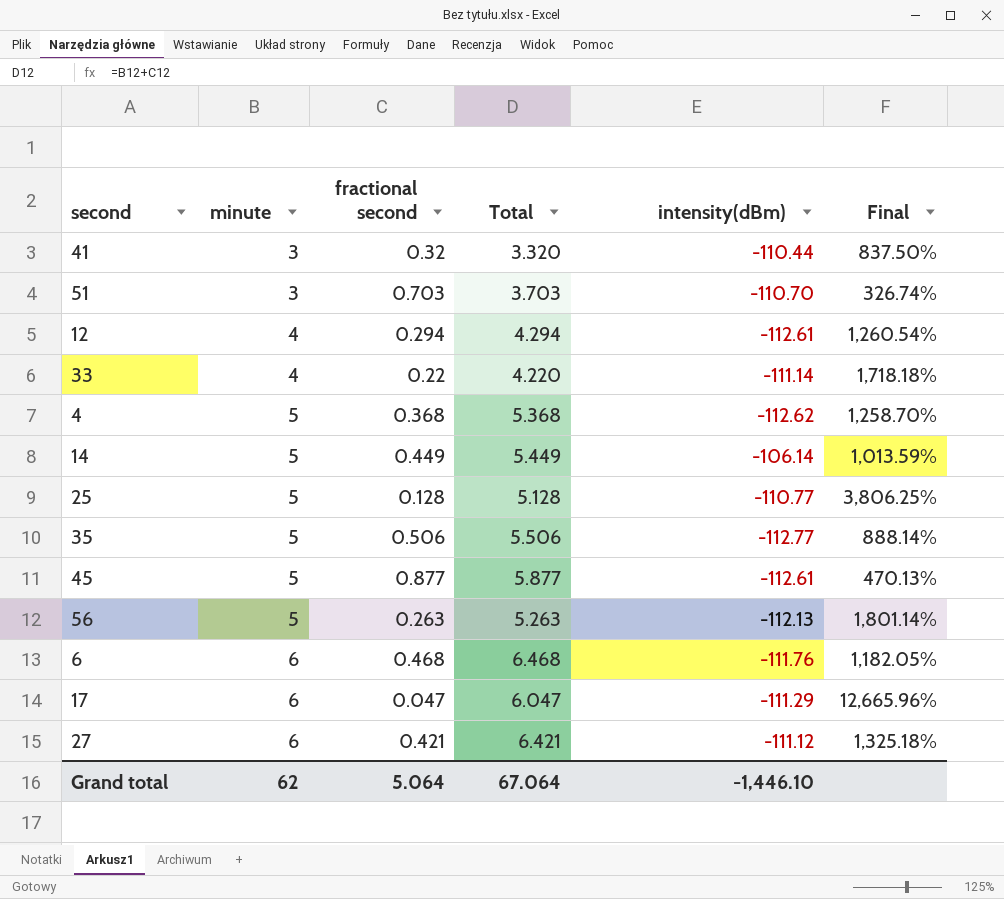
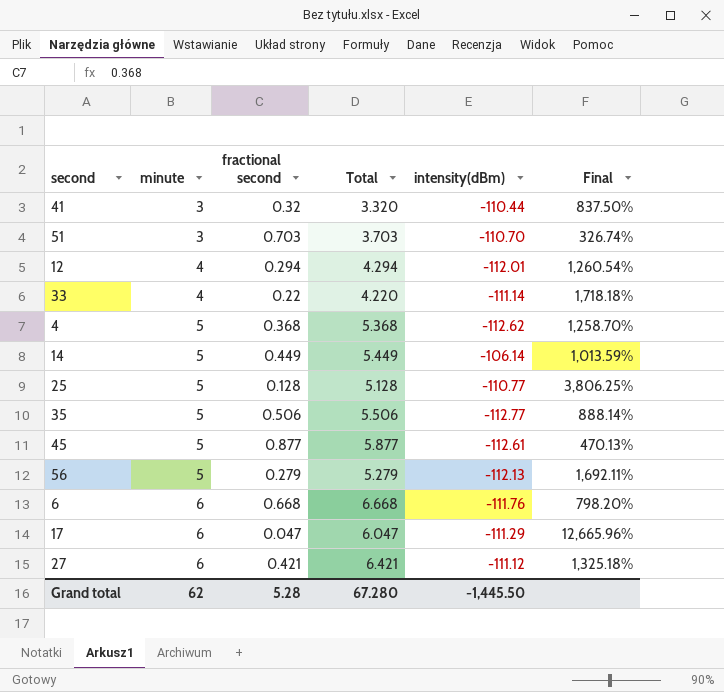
12 | intensity(dBm): -112.61 -> -112.01
56 | fractional second: 0.263 -> 0.279
56 | Total: 5.263 -> 5.279
56 | Final: 1,801.14% -> 1,692.11%
6 | fractional second: 0.468 -> 0.668
6 | Total: 6.468 -> 6.668
6 | Final: 1,182.05% -> 798.20%
Grand total | fractional second: 5.064 -> 5.28
Grand total | Total: 67.064 -> 67.280
Grand total | intensity(dBm): -1,446.10 -> -1,445.50

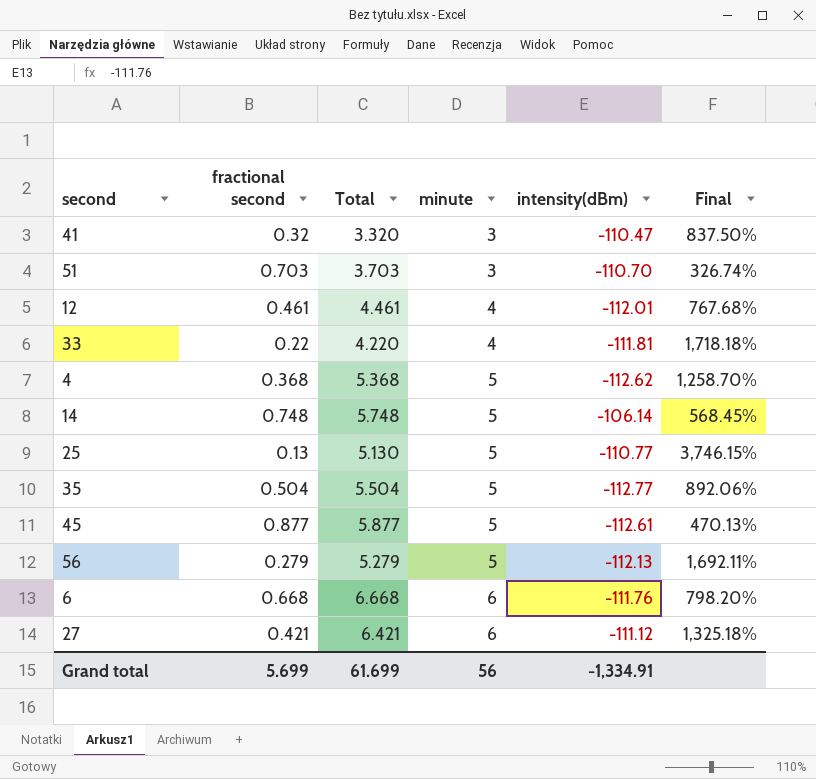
column minute | position: 2 -> 4
row 17: 6 | 0.047 | 6.047 | -111.29 | 12,665.96% -> none
41 | intensity(dBm): -110.44 -> -110.47
12 | fractional second: 0.294 -> 0.461
12 | Total: 4.294 -> 4.461
12 | Final: 1,260.54% -> 767.68%
33 | intensity(dBm): -111.14 -> -111.81
14 | fractional second: 0.449 -> 0.748
14 | Total: 5.449 -> 5.748
14 | Final: 1,013.59% -> 568.45%
25 | fractional second: 0.128 -> 0.13
25 | Total: 5.128 -> 5.130
25 | Final: 3,806.25% -> 3,746.15%
35 | fractional second: 0.506 -> 0.504
35 | Total: 5.506 -> 5.504
35 | Final: 888.14% -> 892.06%
Grand total | fractional second: 5.28 -> 5.699
Grand total | Total: 67.280 -> 61.699
Grand total | minute: 62 -> 56
Grand total | intensity(dBm): -1,445.50 -> -1,334.91

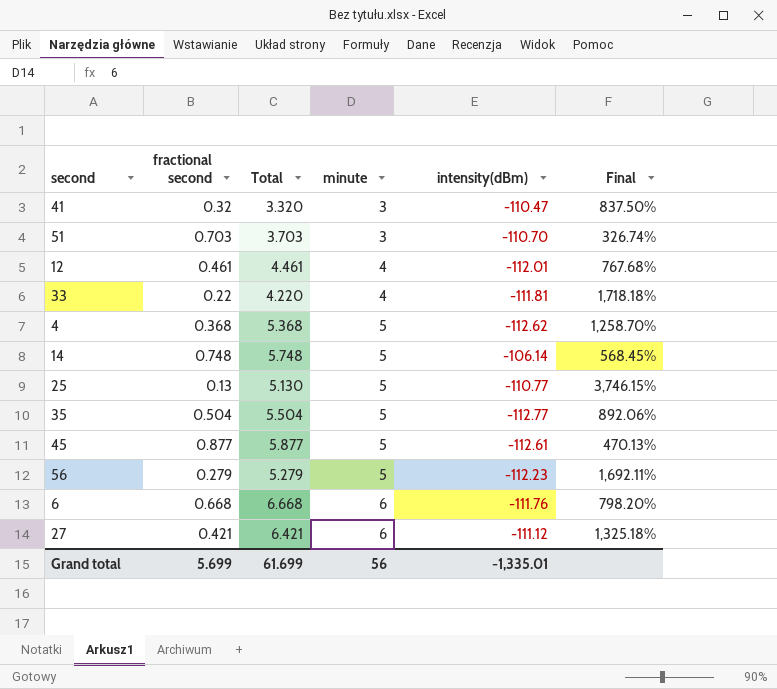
56 | intensity(dBm): -112.13 -> -112.23
Grand total | intensity(dBm): -1,334.91 -> -1,335.01

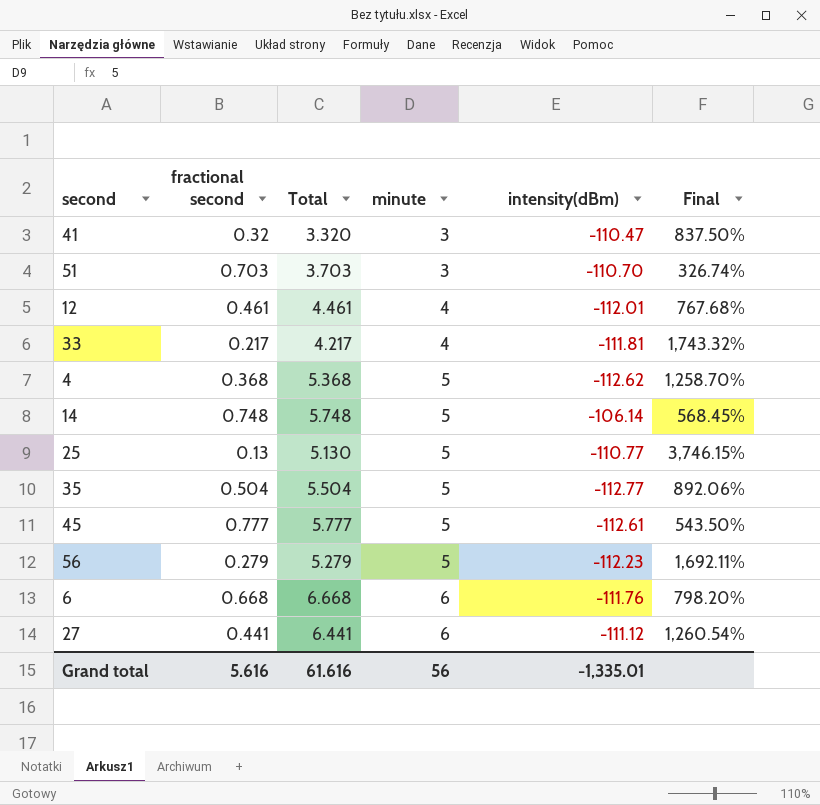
33 | fractional second: 0.22 -> 0.217
33 | Total: 4.220 -> 4.217
33 | Final: 1,718.18% -> 1,743.32%
45 | fractional second: 0.877 -> 0.777
45 | Total: 5.877 -> 5.777
45 | Final: 470.13% -> 543.50%
27 | fractional second: 0.421 -> 0.441
27 | Total: 6.421 -> 6.441
27 | Final: 1,325.18% -> 1,260.54%
Grand total | fractional second: 5.699 -> 5.616
Grand total | Total: 61.699 -> 61.616

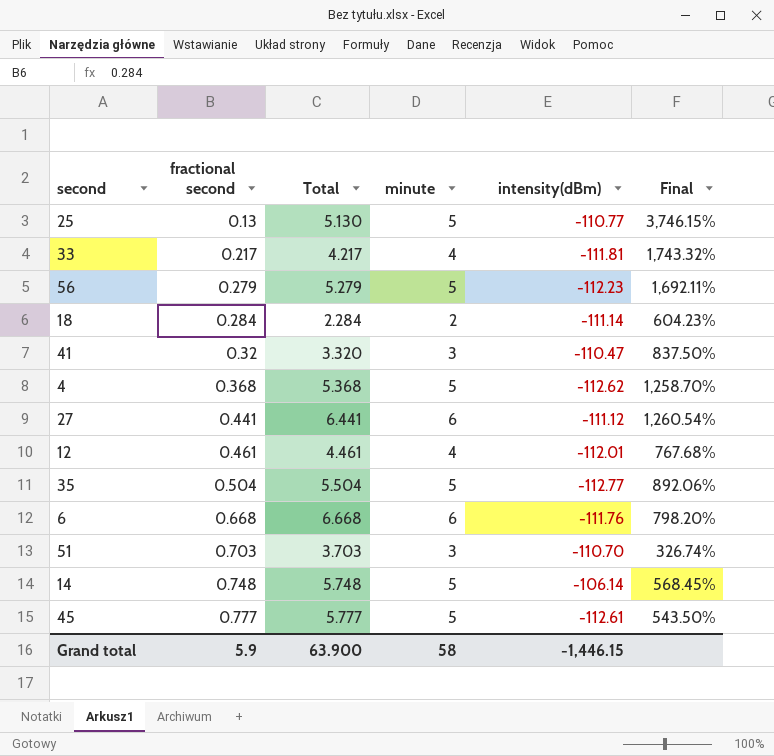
row order: minute ascending -> fractional second ascending
row 18: none -> 0.284 | 2.284 | 2 | -111.14 | 604.23%
Grand total | fractional second: 5.616 -> 5.9
Grand total | Total: 61.616 -> 63.900
Grand total | minute: 56 -> 58
Grand total | intensity(dBm): -1,335.01 -> -1,446.15

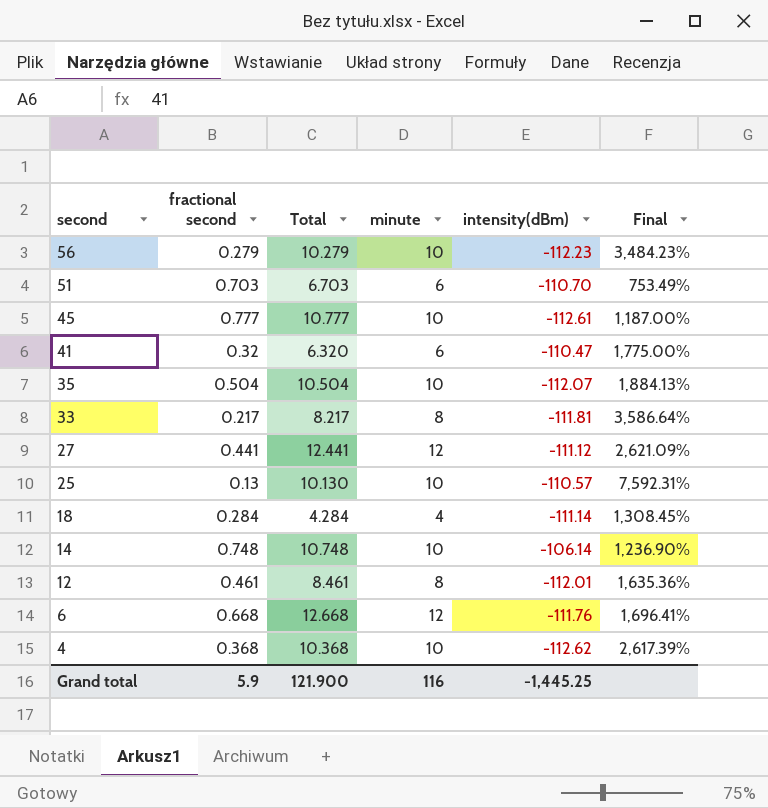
row order: fractional second ascending -> second descending
56 | Total: 5.279 -> 10.279
56 | minute: 5 -> 10
56 | Final: 1,692.11% -> 3,484.23%
51 | Total: 3.703 -> 6.703
51 | minute: 3 -> 6
51 | Final: 326.74% -> 753.49%
45 | Total: 5.777 -> 10.777
45 | minute: 5 -> 10
45 | Final: 543.50% -> 1,187.00%
41 | Total: 3.320 -> 6.320
41 | minute: 3 -> 6
41 | Final: 837.50% -> 1,775.00%
35 | Total: 5.504 -> 10.504
35 | minute: 5 -> 10
35 | intensity(dBm): -112.77 -> -112.07
35 | Final: 892.06% -> 1,884.13%
33 | Total: 4.217 -> 8.217
33 | minute: 4 -> 8
33 | Final: 1,743.32% -> 3,586.64%
27 | Total: 6.441 -> 12.441
27 | minute: 6 -> 12
27 | Final: 1,260.54% -> 2,621.09%
25 | Total: 5.130 -> 10.130
25 | minute: 5 -> 10
25 | intensity(dBm): -110.77 -> -110.57
25 | Final: 3,746.15% -> 7,592.31%
18 | Total: 2.284 -> 4.284
18 | minute: 2 -> 4
18 | Final: 604.23% -> 1,308.45%
14 | Total: 5.748 -> 10.748
14 | minute: 5 -> 10
14 | Final: 568.45% -> 1,236.90%
12 | Total: 4.461 -> 8.461
12 | minute: 4 -> 8
12 | Final: 767.68% -> 1,635.36%
6 | Total: 6.668 -> 12.668
6 | minute: 6 -> 12
6 | Final: 798.20% -> 1,696.41%
4 | Total: 5.368 -> 10.368
4 | minute: 5 -> 10
4 | Final: 1,258.70% -> 2,617.39%
Grand total | Total: 63.900 -> 121.900
Grand total | minute: 58 -> 116
Grand total | intensity(dBm): -1,446.15 -> -1,445.25

